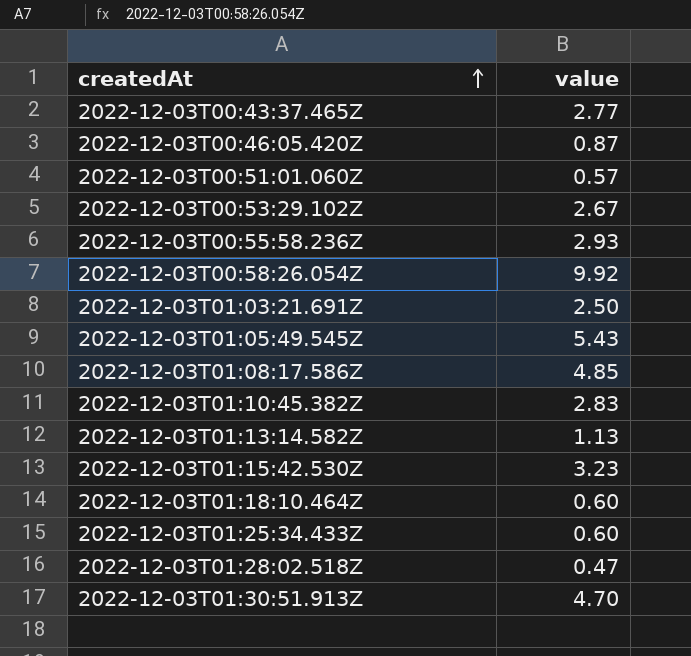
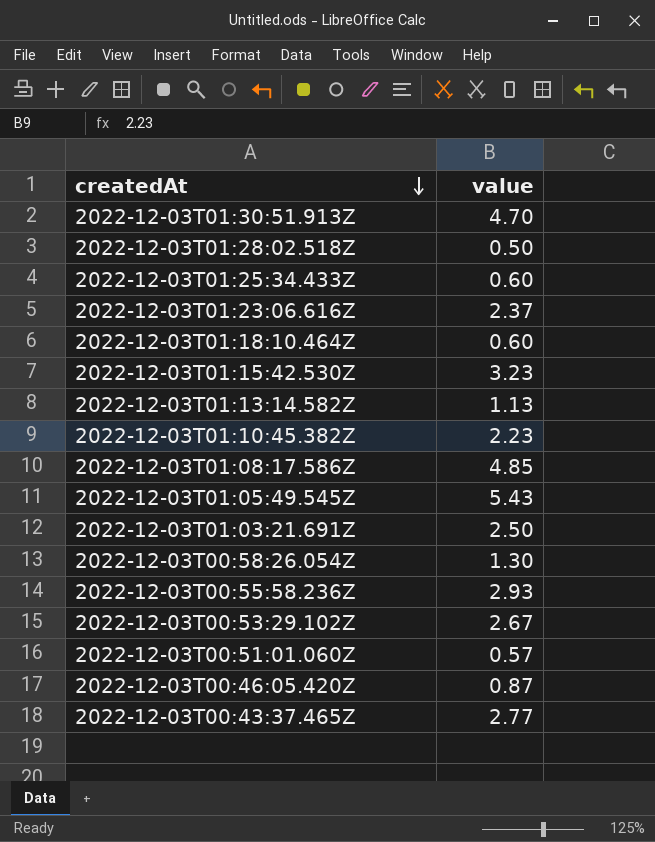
row order: createdAt ascending -> createdAt descending
2022-12-03T01:28:02.518Z | value: 0.47 -> 0.50
row 2022-12-03T01:23:06.616Z: none -> 2.37
2022-12-03T01:10:45.382Z | value: 2.83 -> 2.23
2022-12-03T00:58:26.054Z | value: 9.92 -> 1.30

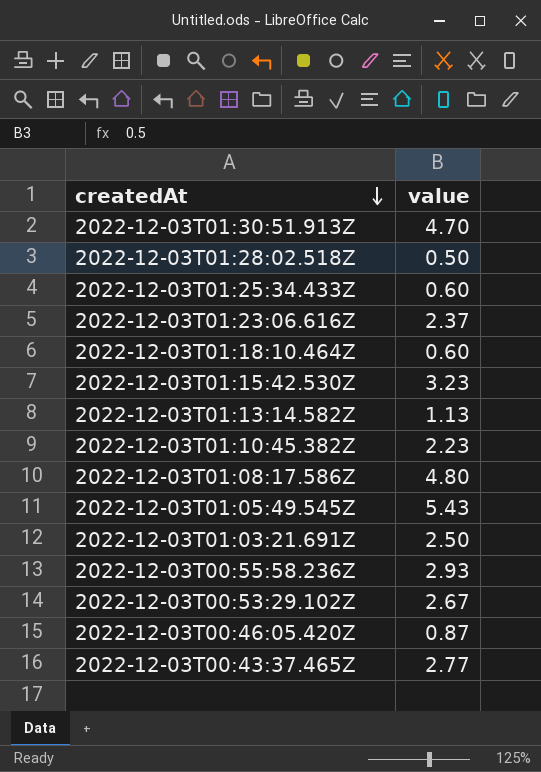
row 2022-12-03T00:58:26.054Z: 1.30 -> none
row 2022-12-03T00:51:01.060Z: 0.57 -> none
2022-12-03T01:08:17.586Z | value: 4.85 -> 4.80

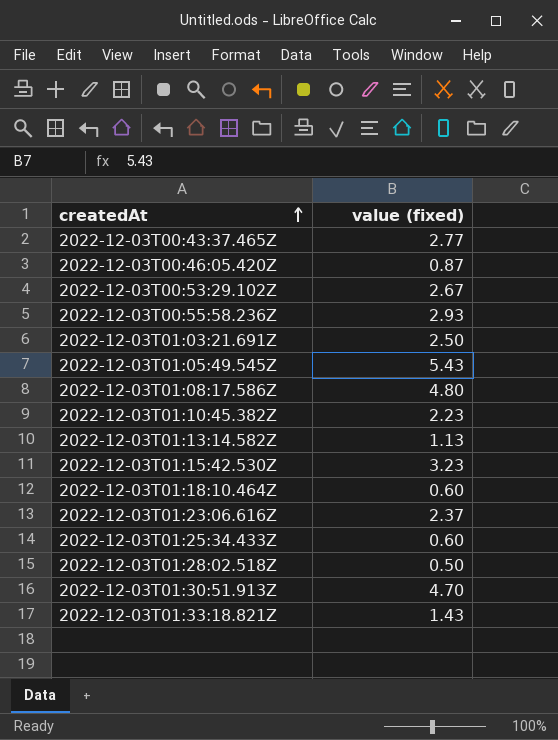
row order: createdAt descending -> createdAt ascending
column name: value -> value (fixed)
row 2022-12-03T01:33:18.821Z: none -> 1.43

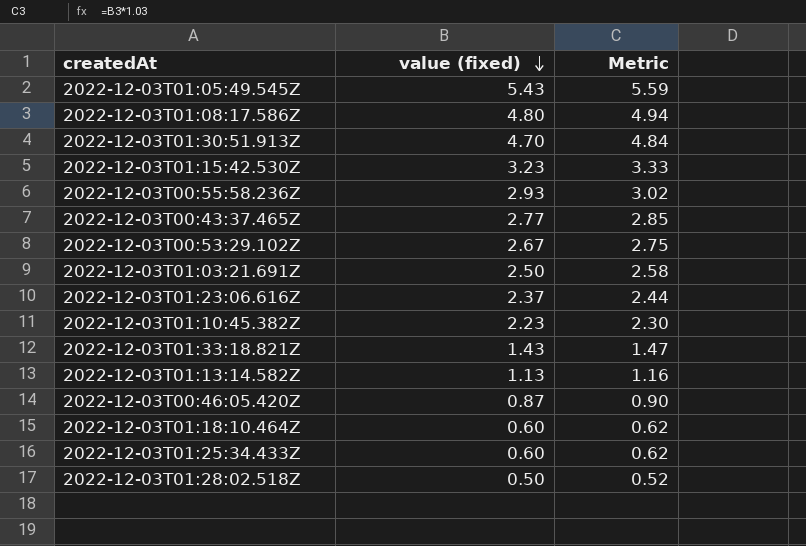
row order: createdAt ascending -> value (fixed) descending
column Metric | formula: none -> [value (fixed)] * 1.03

